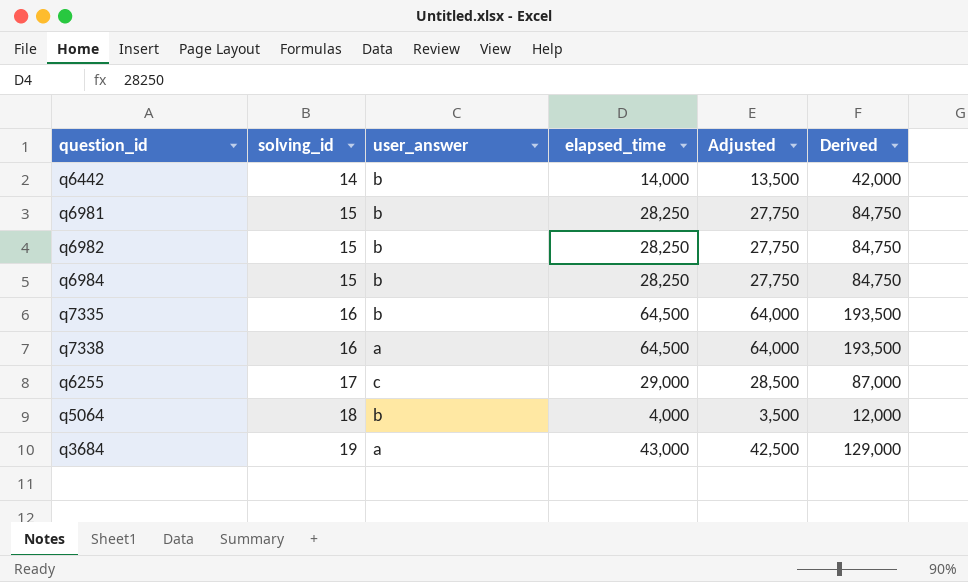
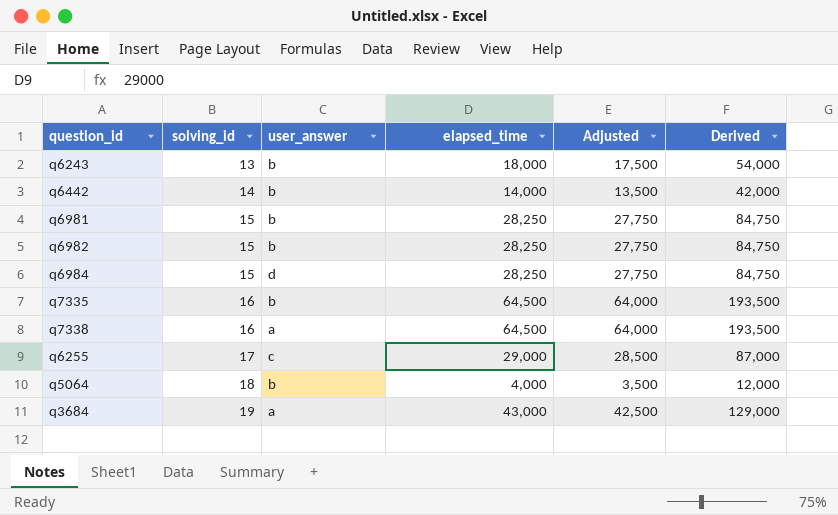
row q6243: none -> 13 | b | 18,000 | 17,500 | 54,000
q6984 | user_answer: b -> d

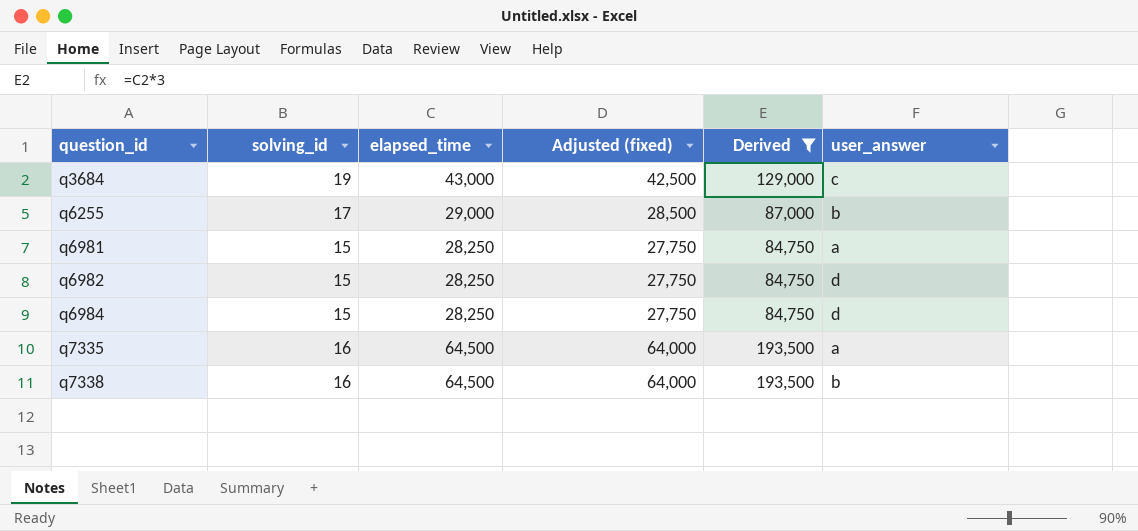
filter: none -> Derived >= 84,750
row order: solving_id ascending -> question_id ascending
column name: Adjusted -> Adjusted (fixed)
column user_answer | position: 3 -> 6
q3684 | user_answer: a -> c
q6255 | user_answer: c -> b
q6981 | user_answer: b -> a
q6982 | user_answer: b -> d
q7335 | user_answer: b -> a
q7338 | user_answer: a -> b

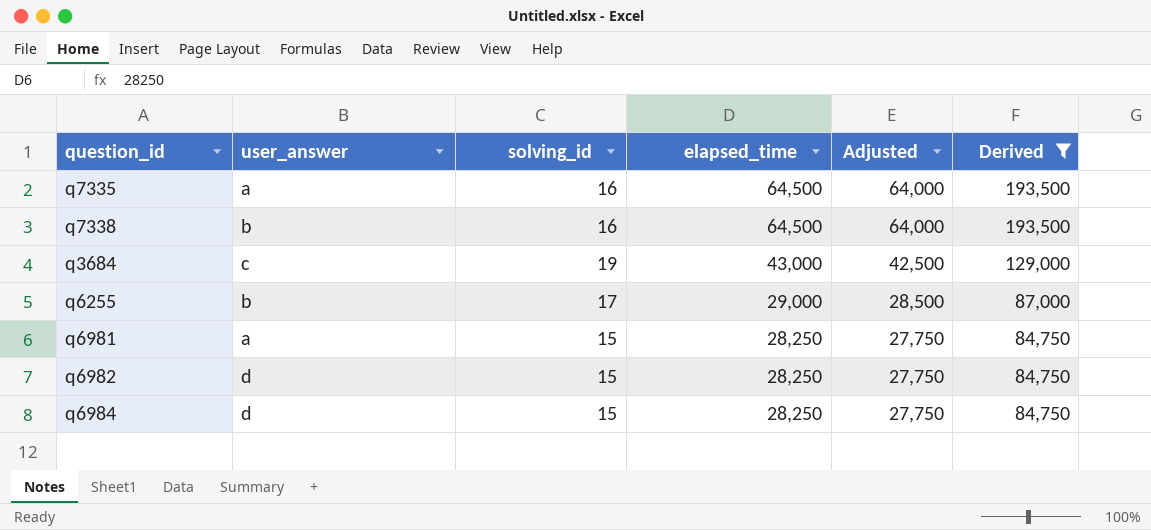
row order: question_id ascending -> elapsed_time descending
column user_answer | position: 6 -> 2
column name: Adjusted (fixed) -> Adjusted

